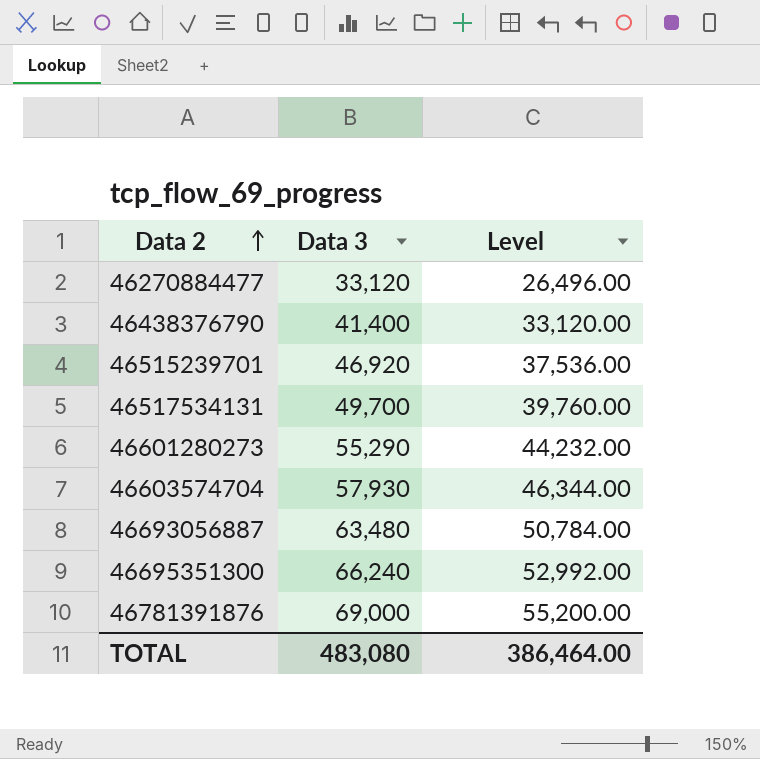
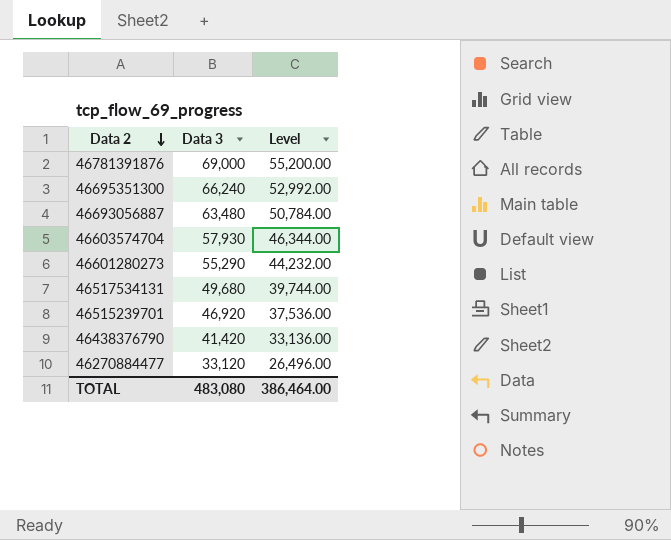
row order: Data 2 ascending -> Data 2 descending
46517534131 | Data 3: 49,700 -> 49,680
46517534131 | Level: 39,760.00 -> 39,744.00
46438376790 | Data 3: 41,400 -> 41,420
46438376790 | Level: 33,120.00 -> 33,136.00

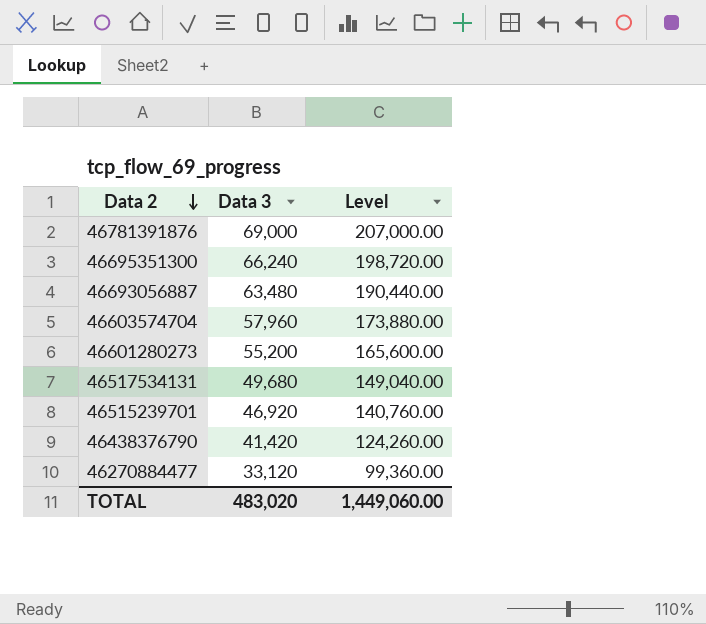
column Level | formula: [Data 3] * 0.8 -> [Data 3] * 3
46603574704 | Data 3: 57,930 -> 57,960
46601280273 | Data 3: 55,290 -> 55,200
TOTAL | Data 3: 483,080 -> 483,020
TOTAL | Level: 386,464.00 -> 1,449,060.00

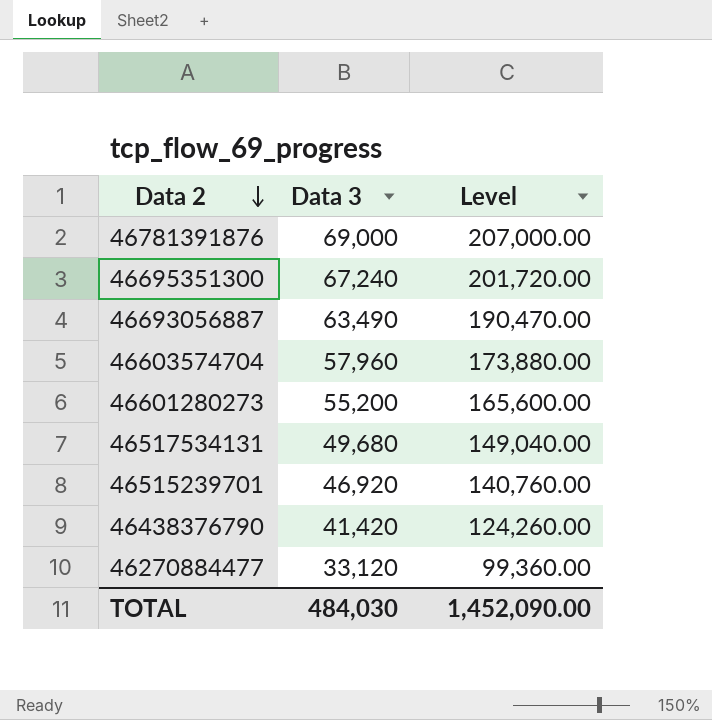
46695351300 | Data 3: 66,240 -> 67,240
46695351300 | Level: 198,720.00 -> 201,720.00
46693056887 | Data 3: 63,480 -> 63,490
46693056887 | Level: 190,440.00 -> 190,470.00
TOTAL | Data 3: 483,020 -> 484,030
TOTAL | Level: 1,449,060.00 -> 1,452,090.00

